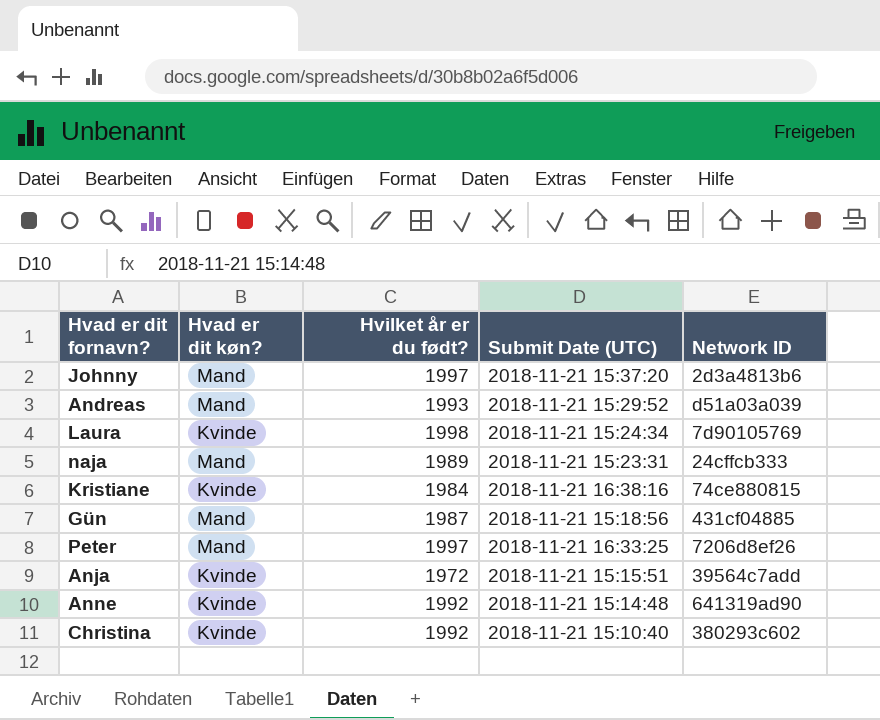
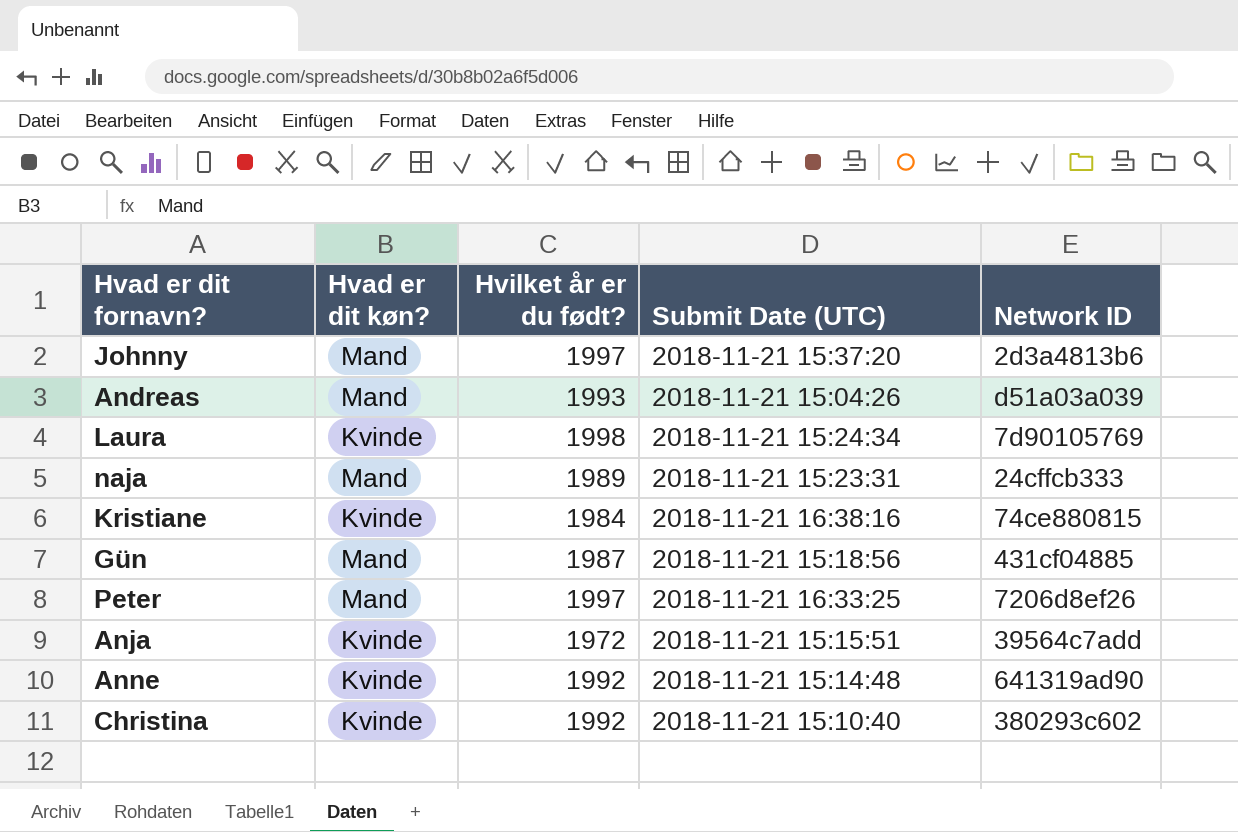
Andreas | Submit Date (UTC): 2018-11-21 15:29:52 -> 2018-11-21 15:04:26

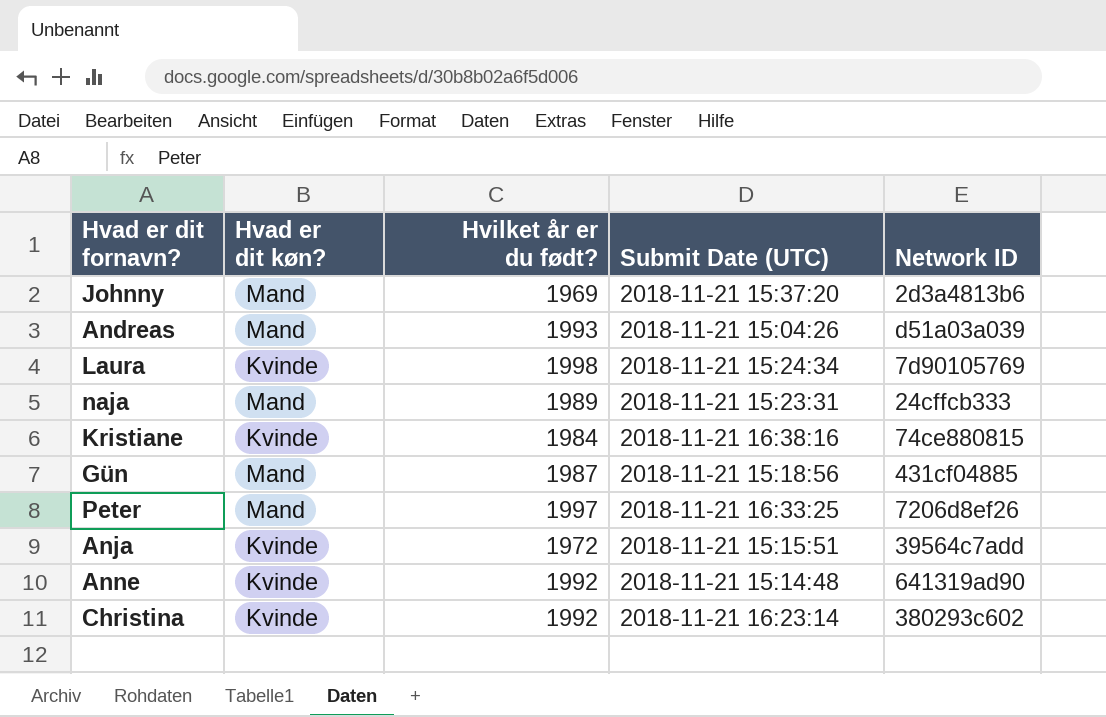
Johnny | Hvilket år er du født?: 1997 -> 1969
Christina | Submit Date (UTC): 2018-11-21 15:10:40 -> 2018-11-21 16:23:14

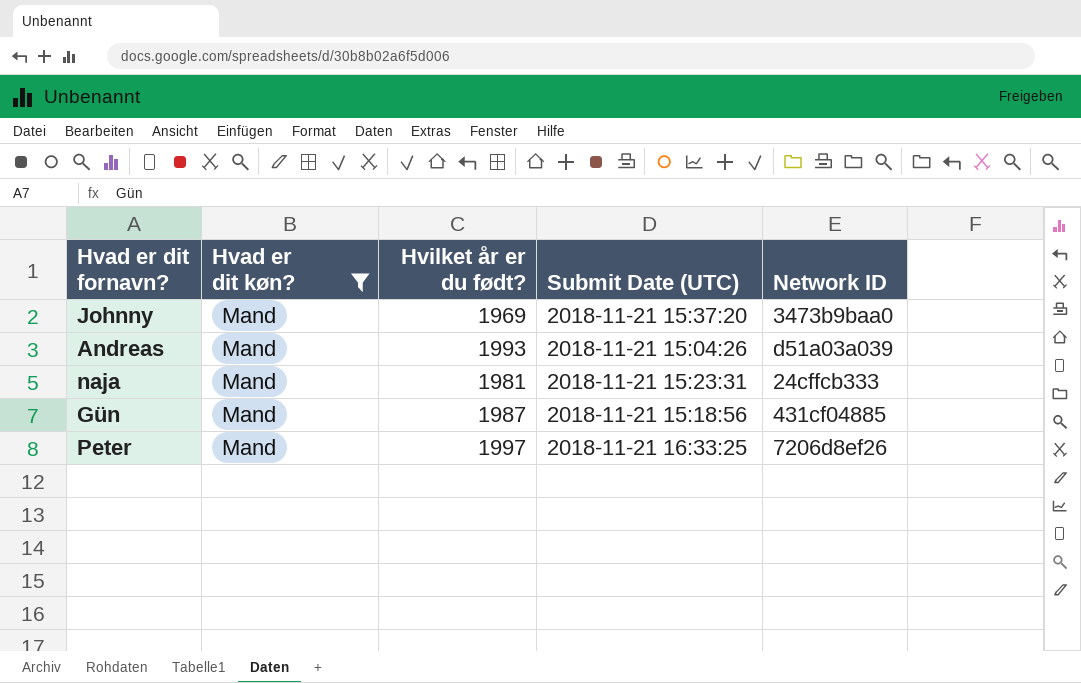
filter: none -> Hvad er dit køn? = Mand
Johnny | Network ID: 2d3a4813b6 -> 3473b9baa0
naja | Hvilket år er du født?: 1989 -> 1981

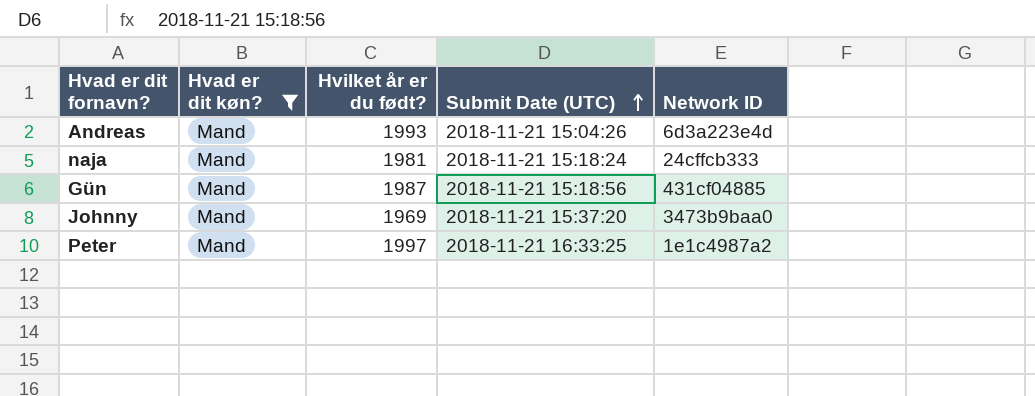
row order: none -> Submit Date (UTC) ascending
Andreas | Network ID: d51a03a039 -> 6d3a223e4d
naja | Submit Date (UTC): 2018-11-21 15:23:31 -> 2018-11-21 15:18:24
Peter | Network ID: 7206d8ef26 -> 1e1c4987a2

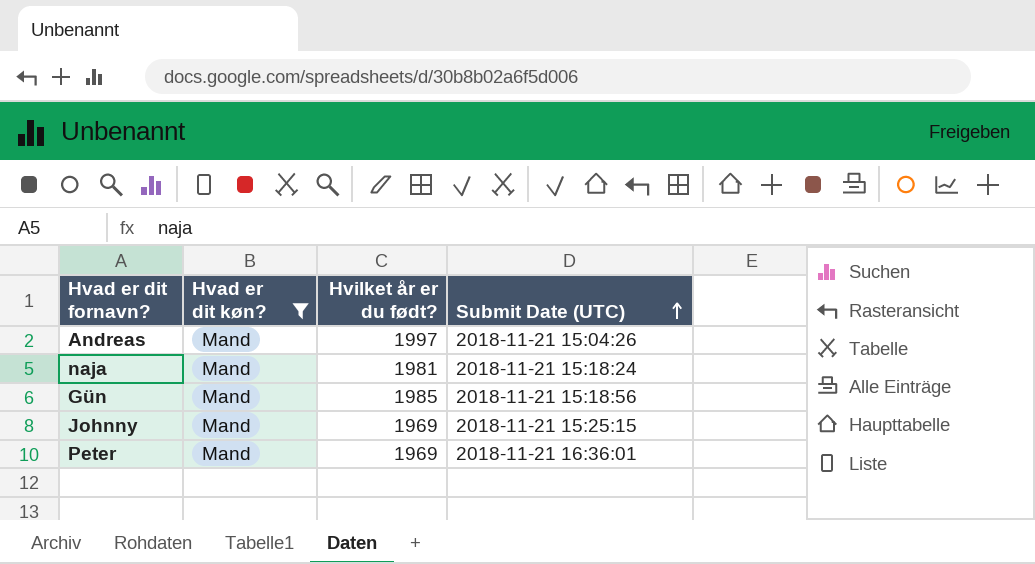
column Network ID | position: 5 -> none
Andreas | Hvilket år er du født?: 1993 -> 1997
Gün | Hvilket år er du født?: 1987 -> 1985
Johnny | Submit Date (UTC): 2018-11-21 15:37:20 -> 2018-11-21 15:25:15
Peter | Hvilket år er du født?: 1997 -> 1969
Peter | Submit Date (UTC): 2018-11-21 16:33:25 -> 2018-11-21 16:36:01

